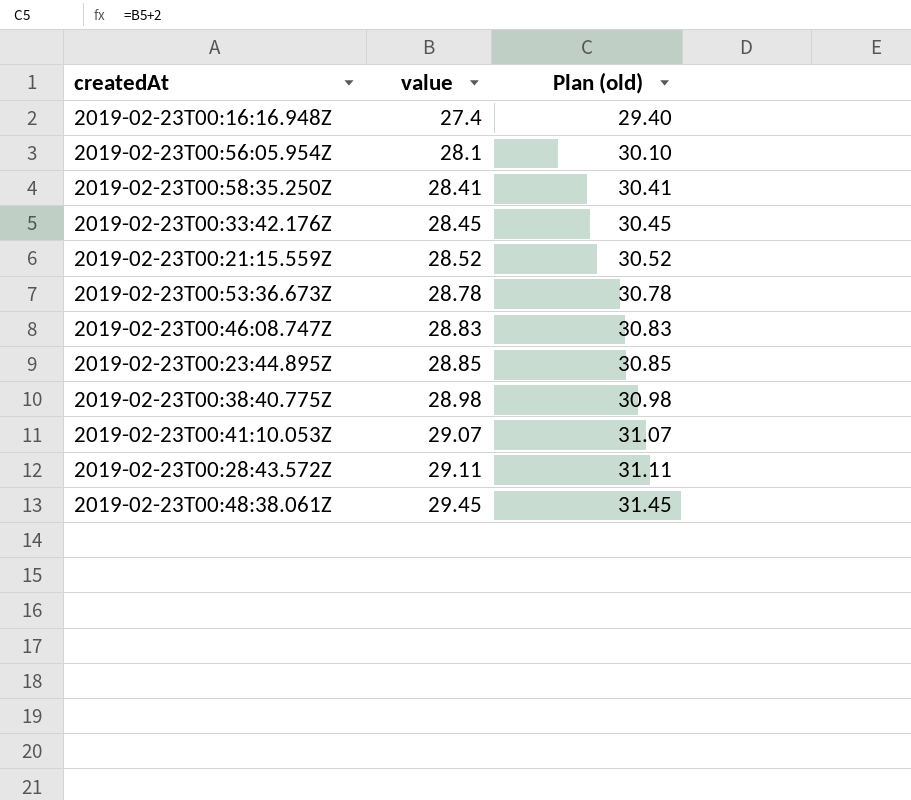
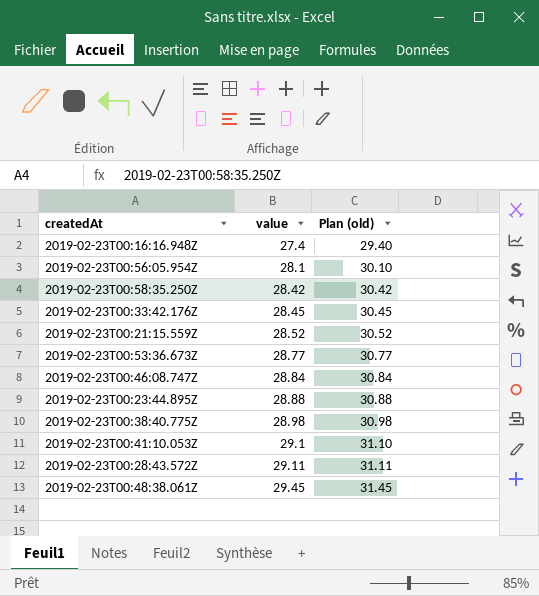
2019-02-23T00:58:35.250Z | value: 28.41 -> 28.42
2019-02-23T00:58:35.250Z | Plan (old): 30.41 -> 30.42
2019-02-23T00:53:36.673Z | value: 28.78 -> 28.77
2019-02-23T00:53:36.673Z | Plan (old): 30.78 -> 30.77
2019-02-23T00:46:08.747Z | value: 28.83 -> 28.84
2019-02-23T00:46:08.747Z | Plan (old): 30.83 -> 30.84
2019-02-23T00:23:44.895Z | value: 28.85 -> 28.88
2019-02-23T00:23:44.895Z | Plan (old): 30.85 -> 30.88
2019-02-23T00:41:10.053Z | value: 29.07 -> 29.1
2019-02-23T00:41:10.053Z | Plan (old): 31.07 -> 31.10

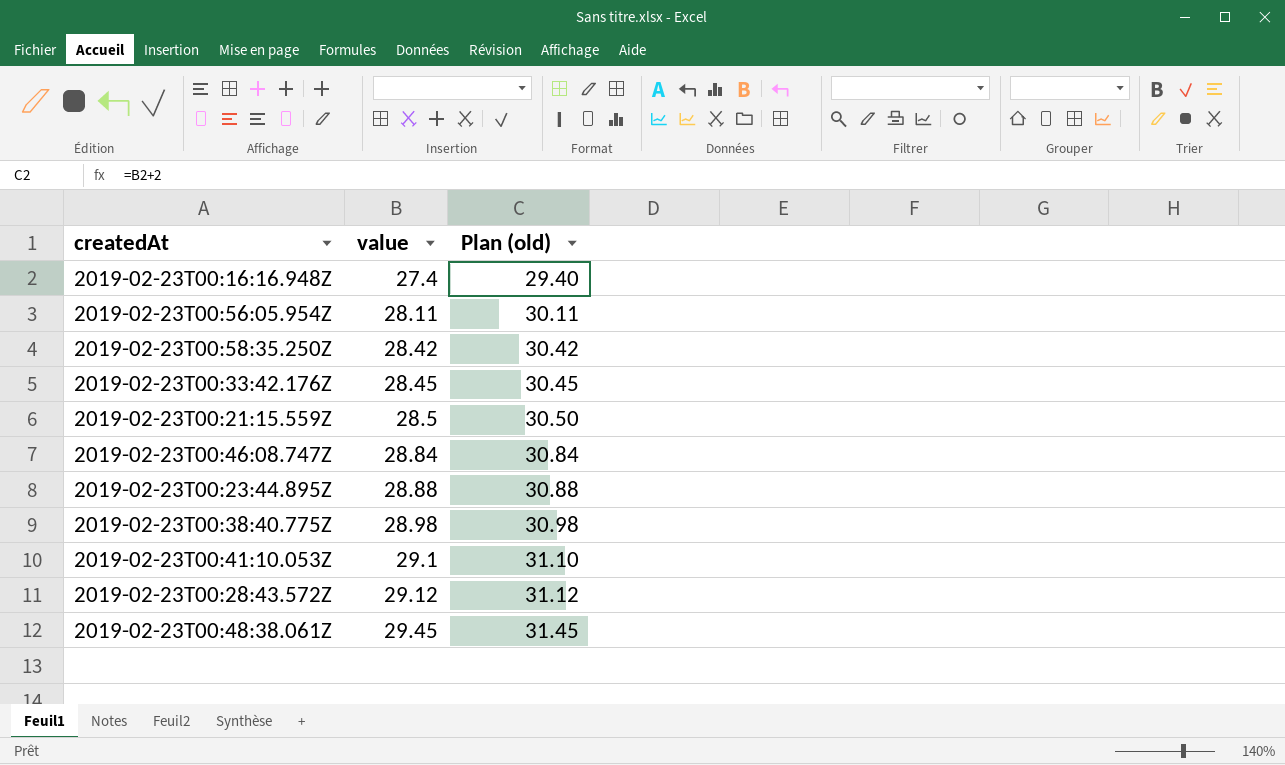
row 2019-02-23T00:53:36.673Z: 28.77 | 30.77 -> none
2019-02-23T00:56:05.954Z | value: 28.1 -> 28.11
2019-02-23T00:56:05.954Z | Plan (old): 30.10 -> 30.11
2019-02-23T00:21:15.559Z | value: 28.52 -> 28.5
2019-02-23T00:21:15.559Z | Plan (old): 30.52 -> 30.50
2019-02-23T00:28:43.572Z | value: 29.11 -> 29.12
2019-02-23T00:28:43.572Z | Plan (old): 31.11 -> 31.12

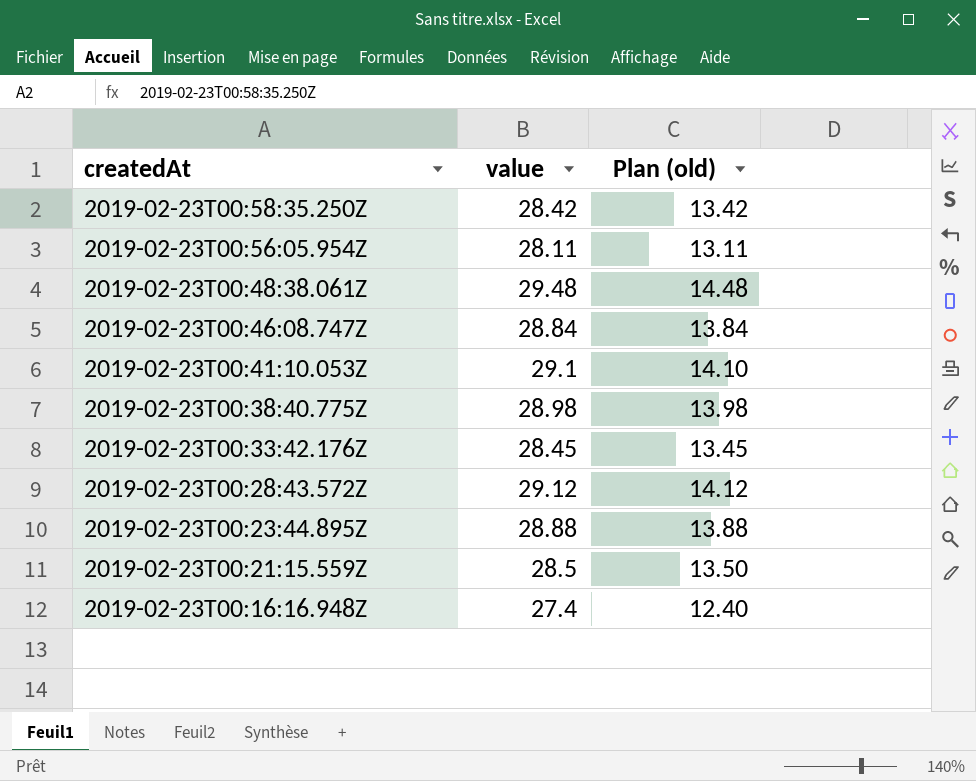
row order: value ascending -> createdAt descending
column Plan (old) | formula: [value] + 2 -> [value] - 15
2019-02-23T00:48:38.061Z | value: 29.45 -> 29.48

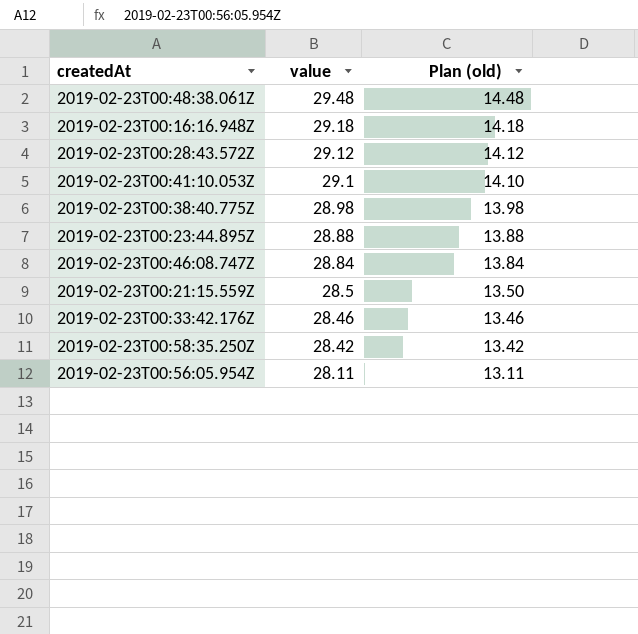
row order: createdAt descending -> value descending
2019-02-23T00:16:16.948Z | value: 27.4 -> 29.18
2019-02-23T00:16:16.948Z | Plan (old): 12.40 -> 14.18
2019-02-23T00:33:42.176Z | value: 28.45 -> 28.46
2019-02-23T00:33:42.176Z | Plan (old): 13.45 -> 13.46

